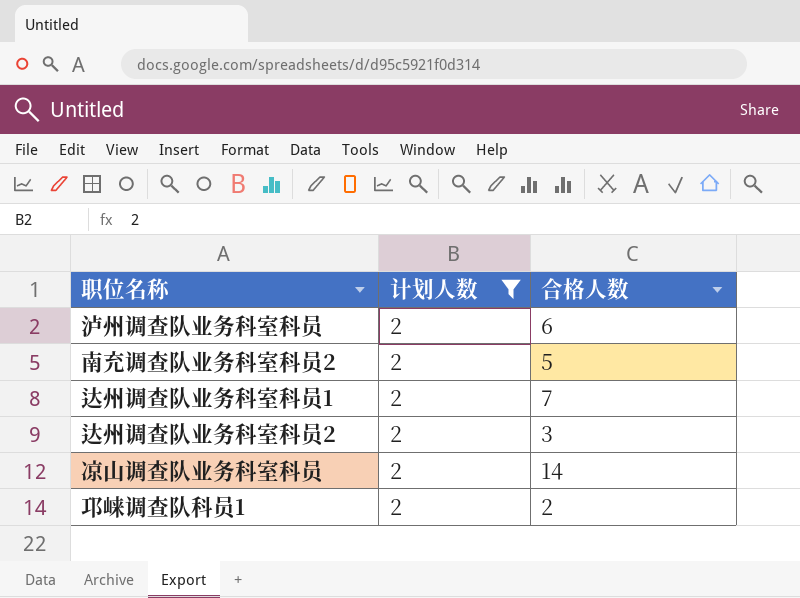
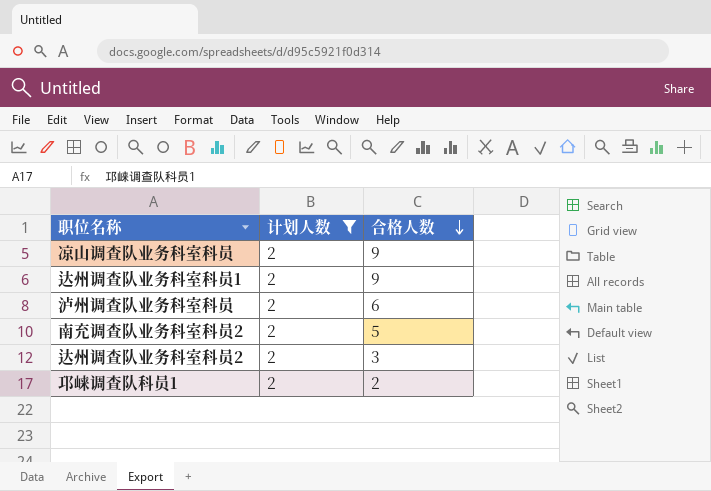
row order: none -> 合格人数 descending
凉山调查队业务科室科员 | 合格人数: 14 -> 9
达州调查队业务科室科员1 | 合格人数: 7 -> 9

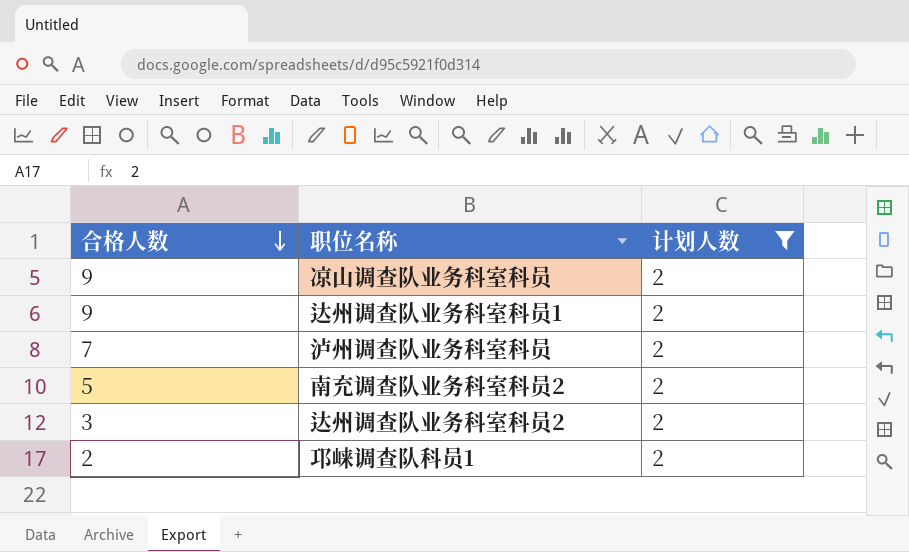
column 合格人数 | position: 3 -> 1
泸州调查队业务科室科员 | 合格人数: 6 -> 7

